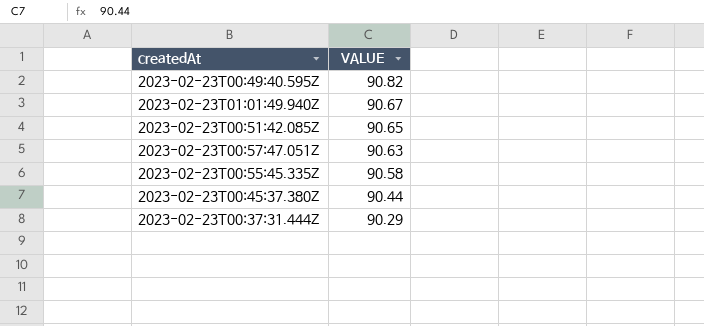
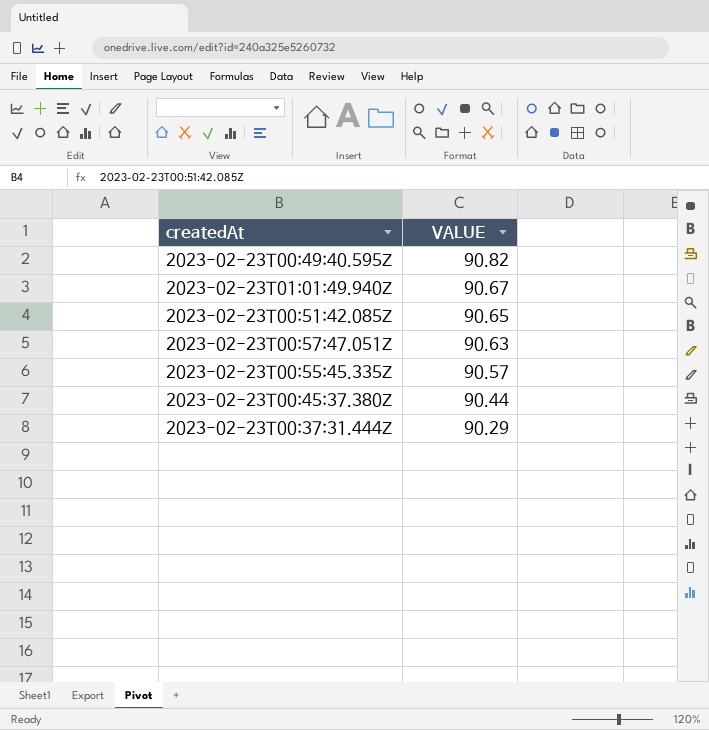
2023-02-23T00:55:45.335Z | VALUE: 90.58 -> 90.57

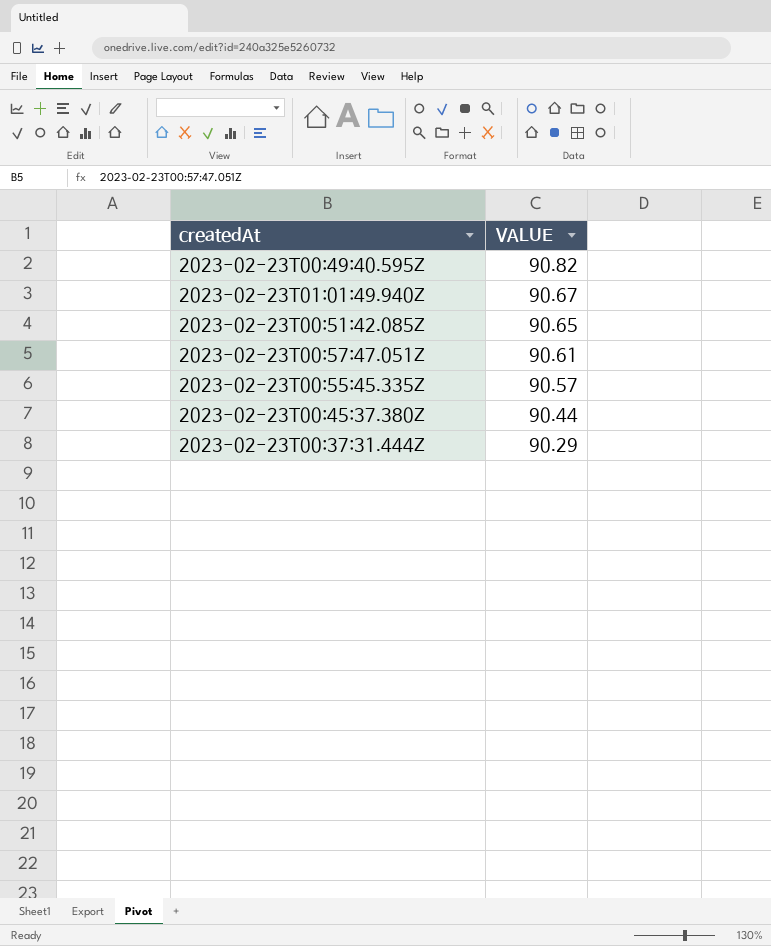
2023-02-23T00:57:47.051Z | VALUE: 90.63 -> 90.61

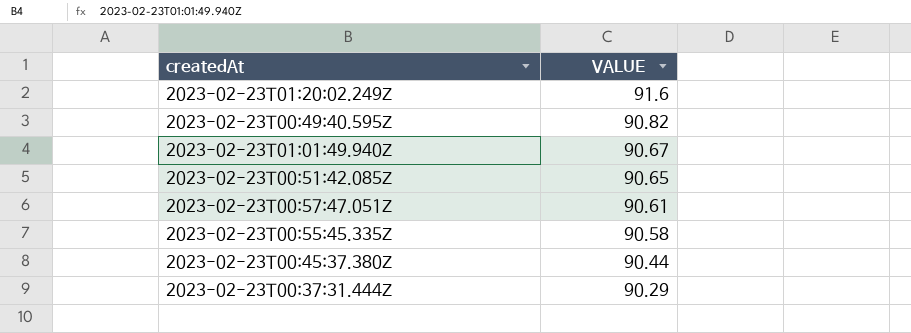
row 2023-02-23T01:20:02.249Z: none -> 91.6
2023-02-23T00:55:45.335Z | VALUE: 90.57 -> 90.58

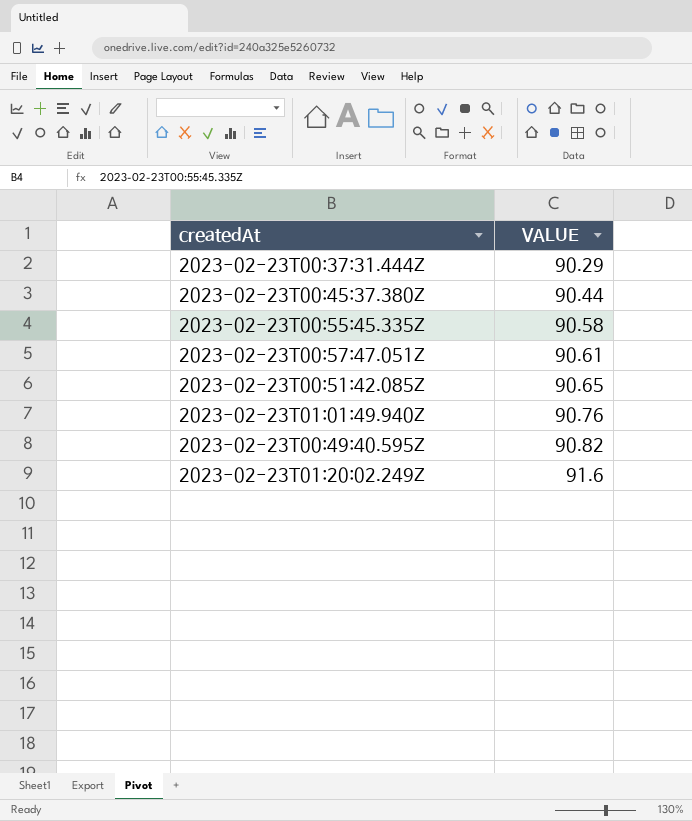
row order: VALUE descending -> VALUE ascending
2023-02-23T01:01:49.940Z | VALUE: 90.67 -> 90.76

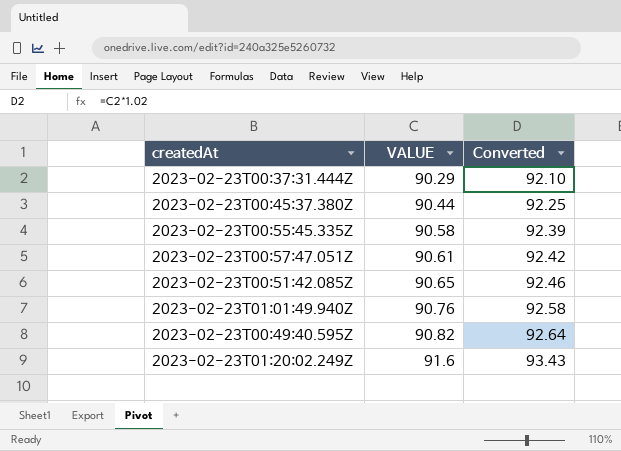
column Converted | formula: none -> [VALUE] * 1.02

